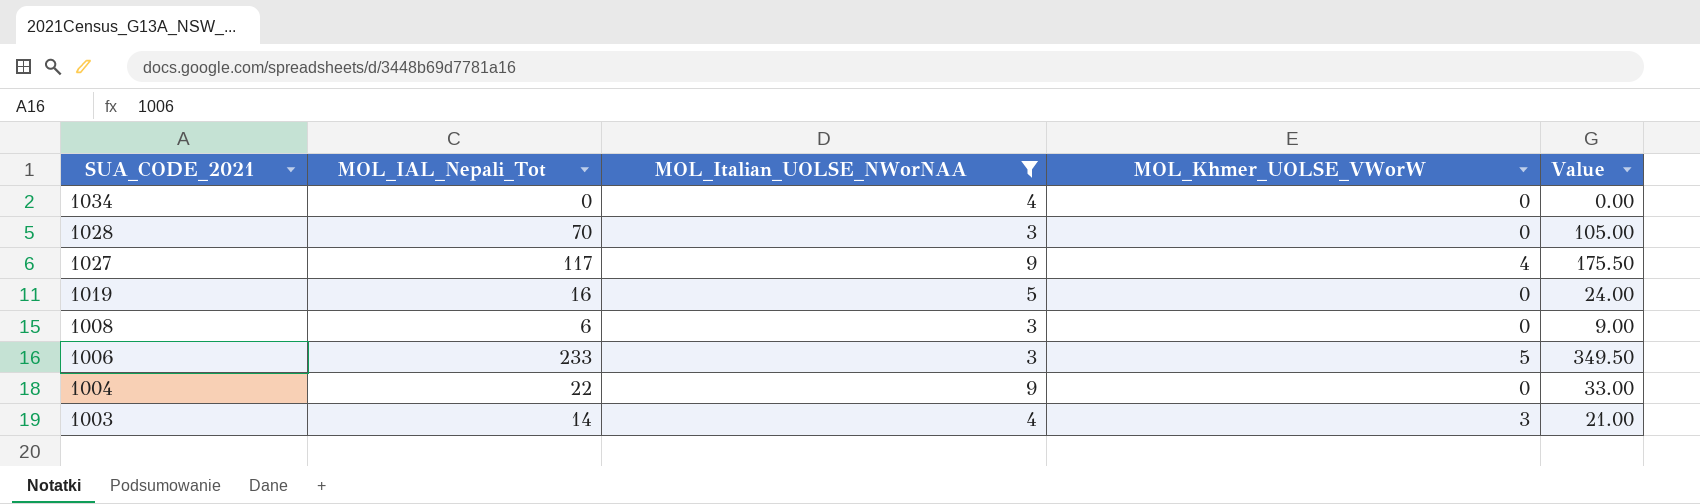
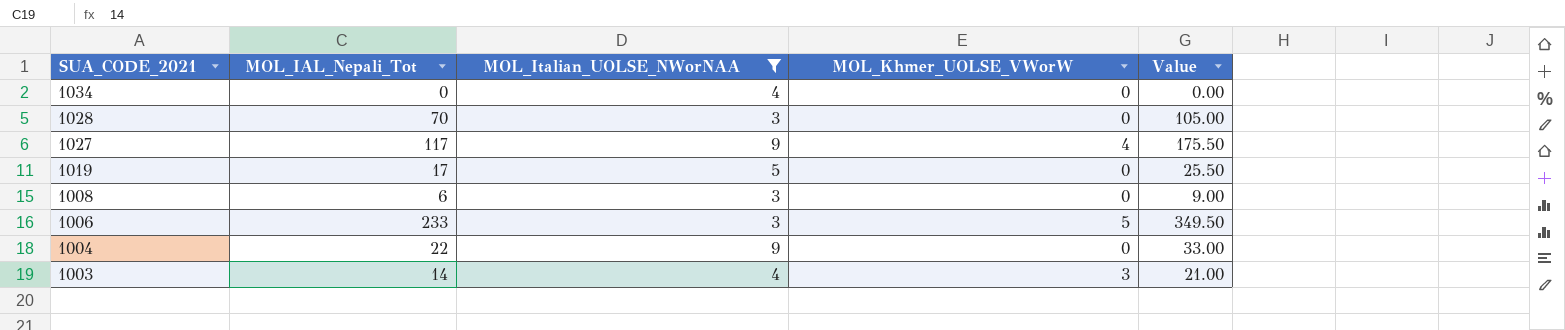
1019 | MOL_IAL_Nepali_Tot: 16 -> 17
1019 | Value: 24.00 -> 25.50

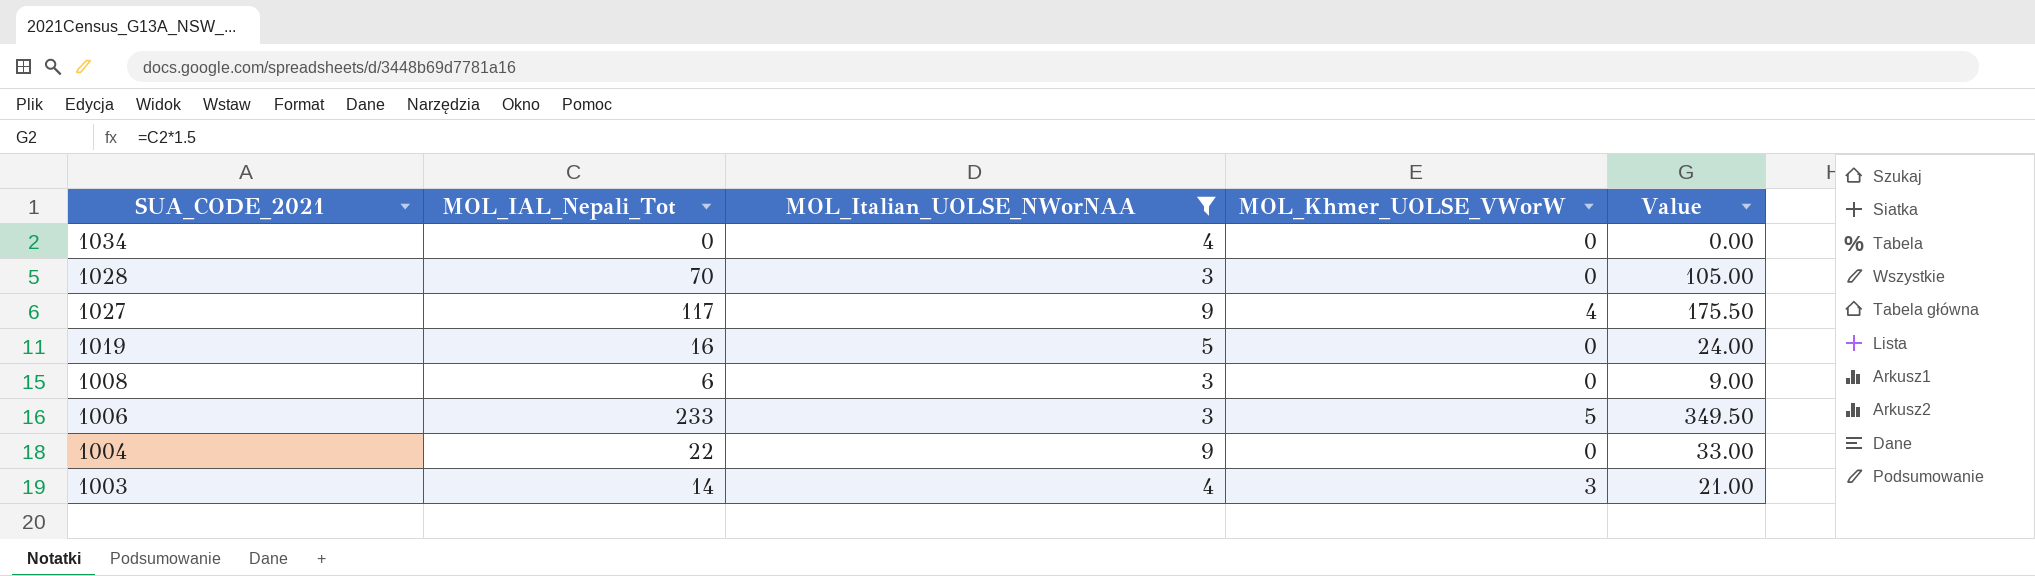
1019 | MOL_IAL_Nepali_Tot: 17 -> 16
1019 | Value: 25.50 -> 24.00

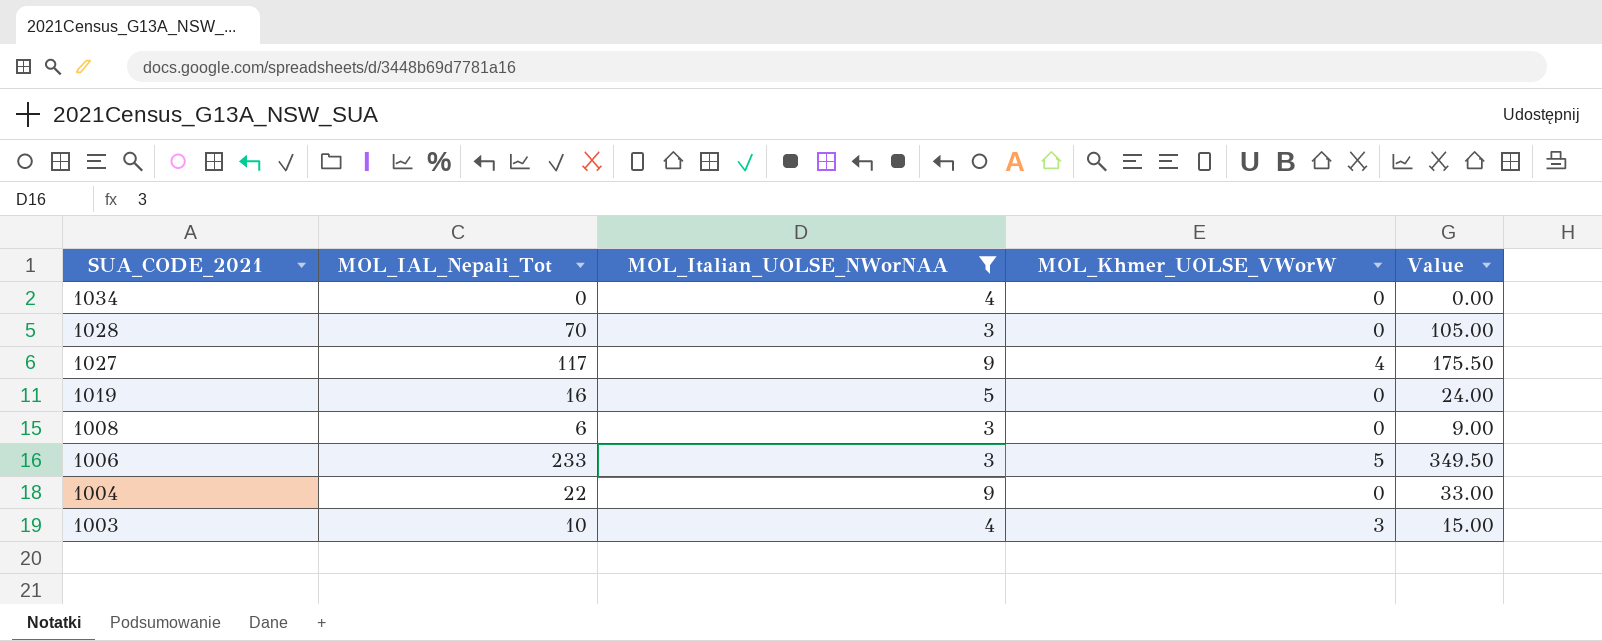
1003 | MOL_IAL_Nepali_Tot: 14 -> 10
1003 | Value: 21.00 -> 15.00

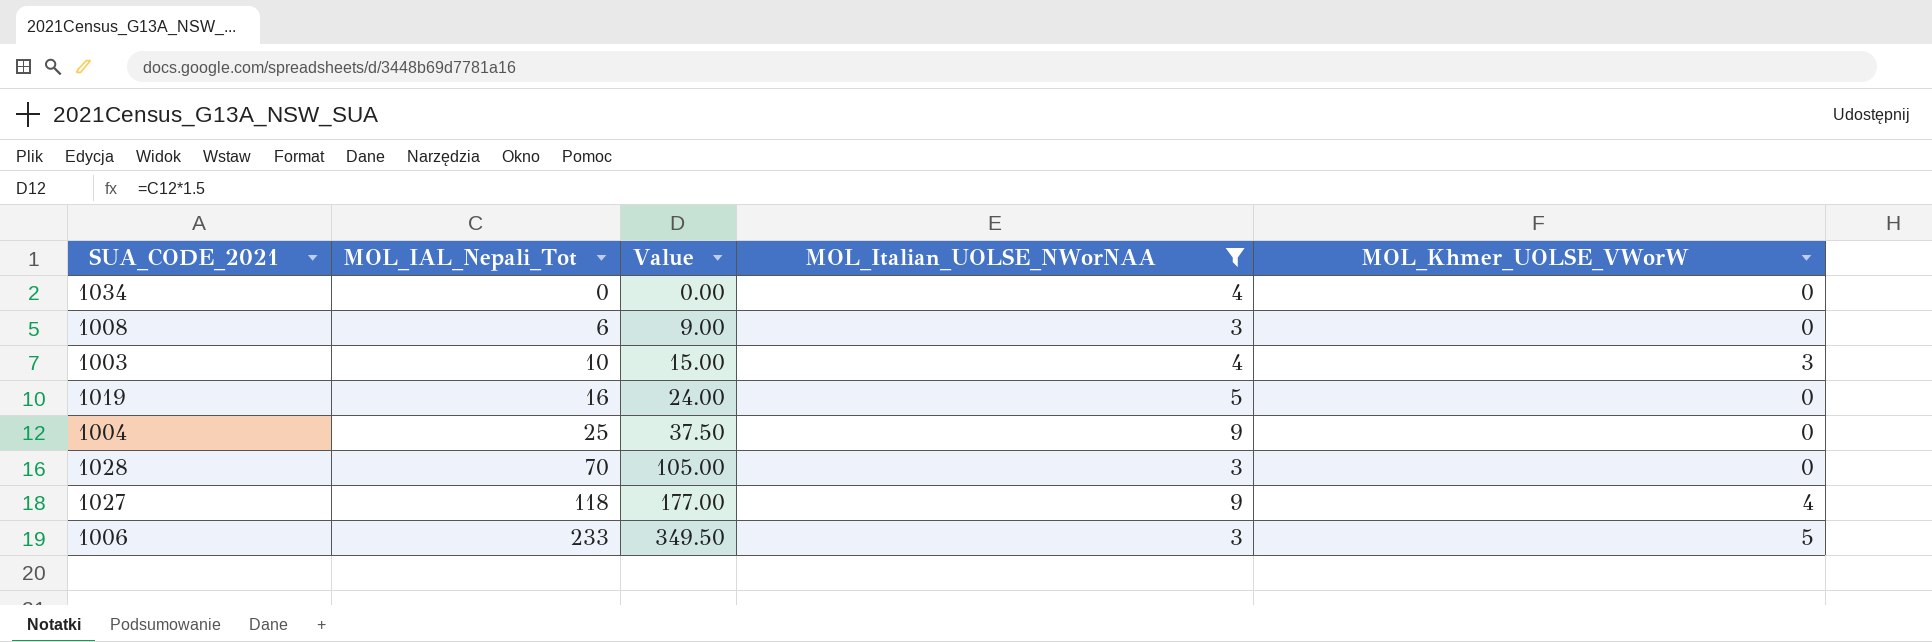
row order: SUA_CODE_2021 descending -> MOL_IAL_Nepali_Tot ascending
column Value | position: 5 -> 3
1004 | MOL_IAL_Nepali_Tot: 22 -> 25
1004 | Value: 33.00 -> 37.50
1027 | MOL_IAL_Nepali_Tot: 117 -> 118
1027 | Value: 175.50 -> 177.00

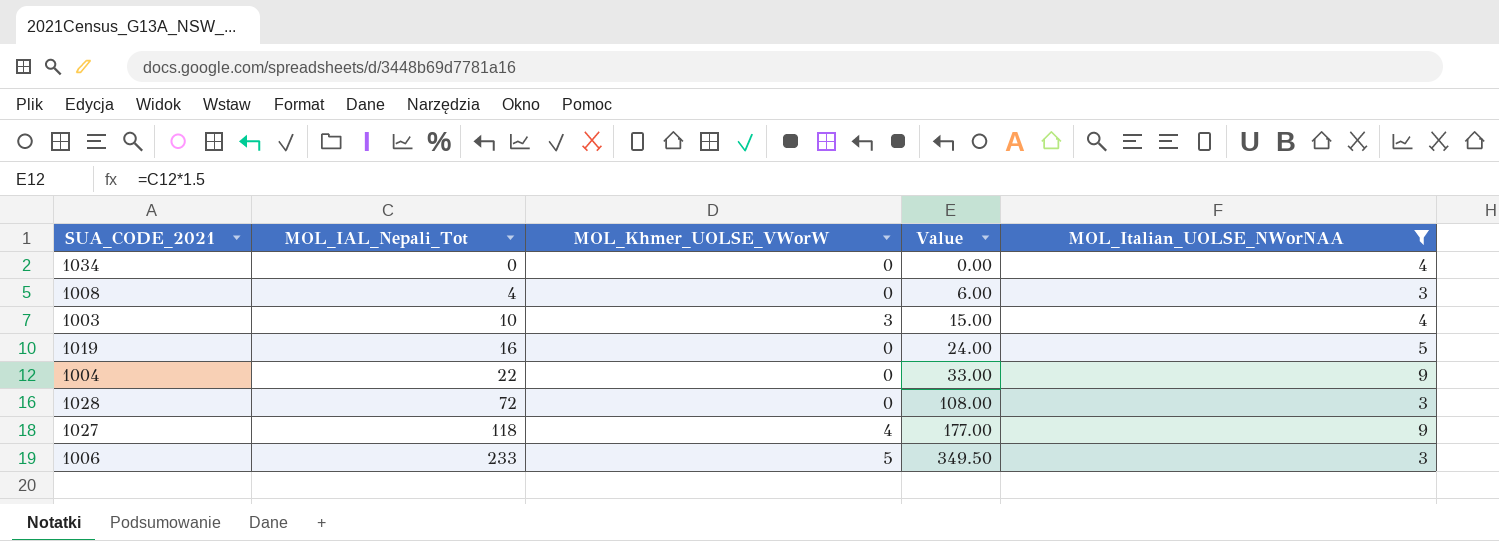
column MOL_Khmer_UOLSE_VWorW | position: 5 -> 3
1008 | MOL_IAL_Nepali_Tot: 6 -> 4
1008 | Value: 9.00 -> 6.00
1004 | MOL_IAL_Nepali_Tot: 25 -> 22
1004 | Value: 37.50 -> 33.00
1028 | MOL_IAL_Nepali_Tot: 70 -> 72
1028 | Value: 105.00 -> 108.00

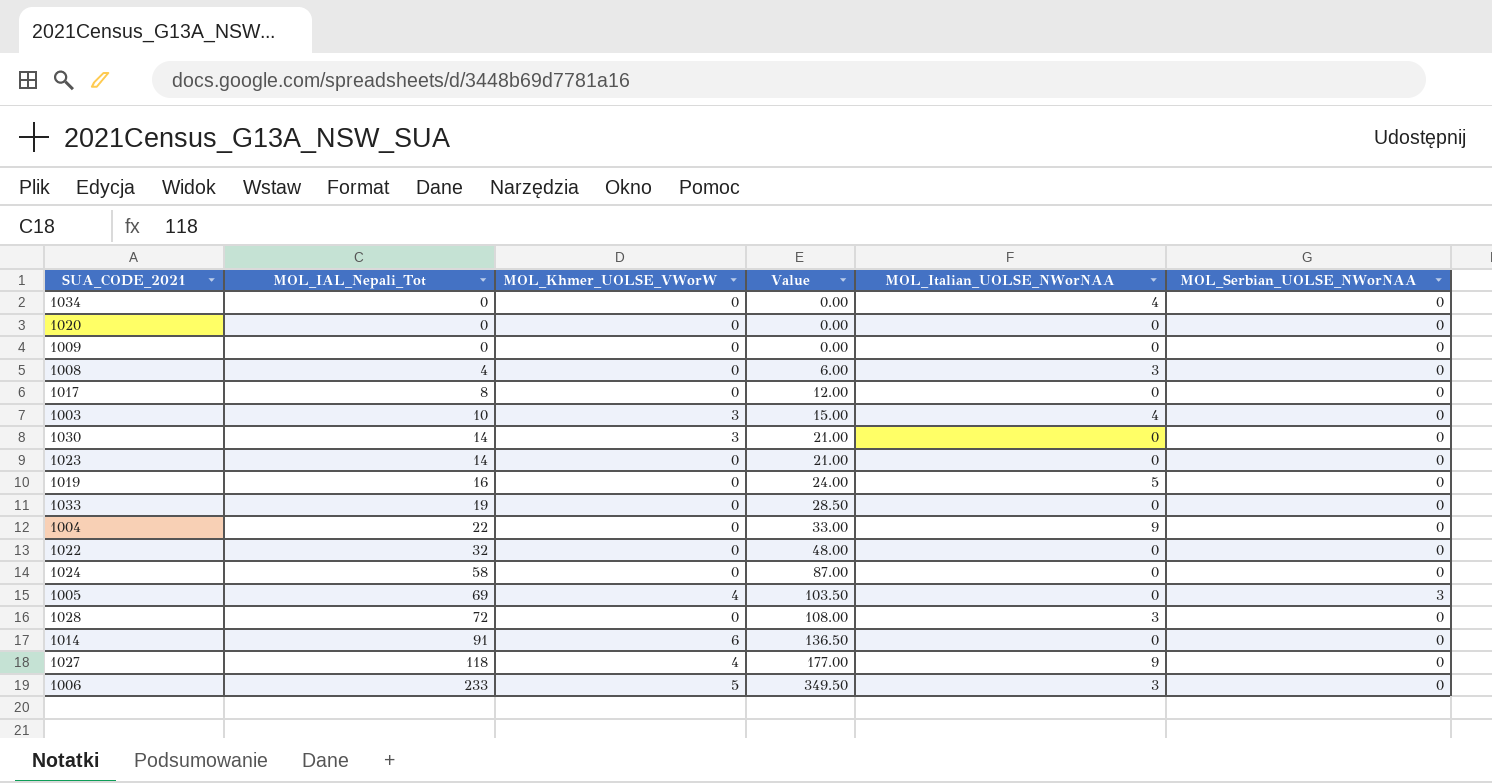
filter: MOL_Italian_UOLSE_NWorNAA != 0 -> none
column MOL_Serbian_UOLSE_NWorNAA | position: none -> 6

